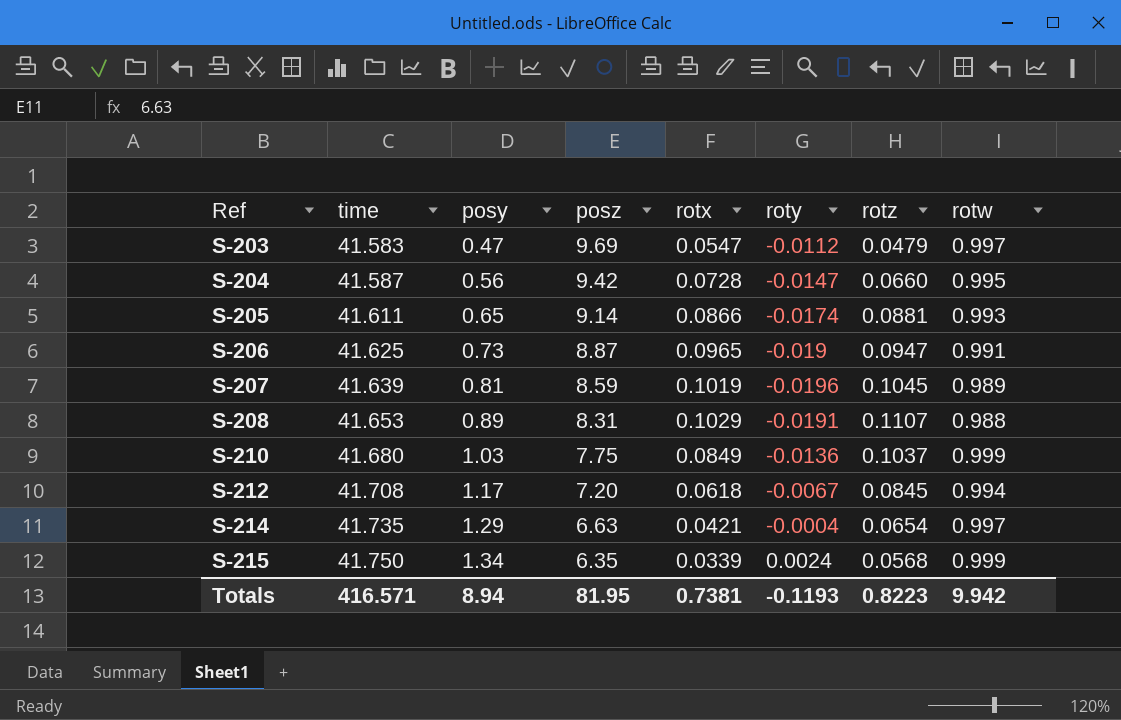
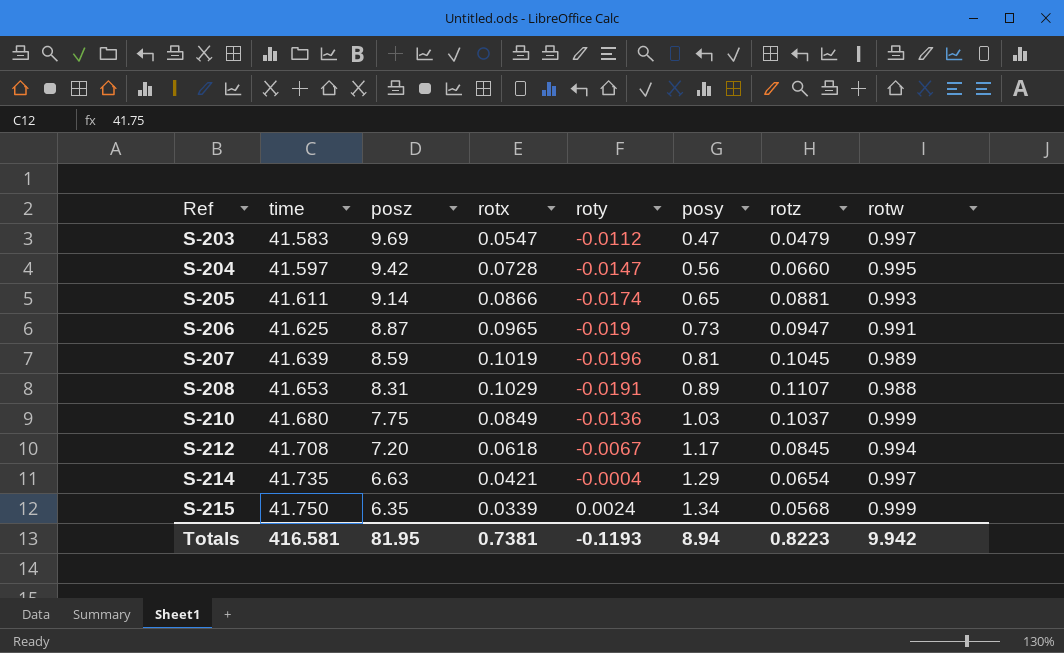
column posy | position: 3 -> 6
S-204 | time: 41.587 -> 41.597
Totals | time: 416.571 -> 416.581

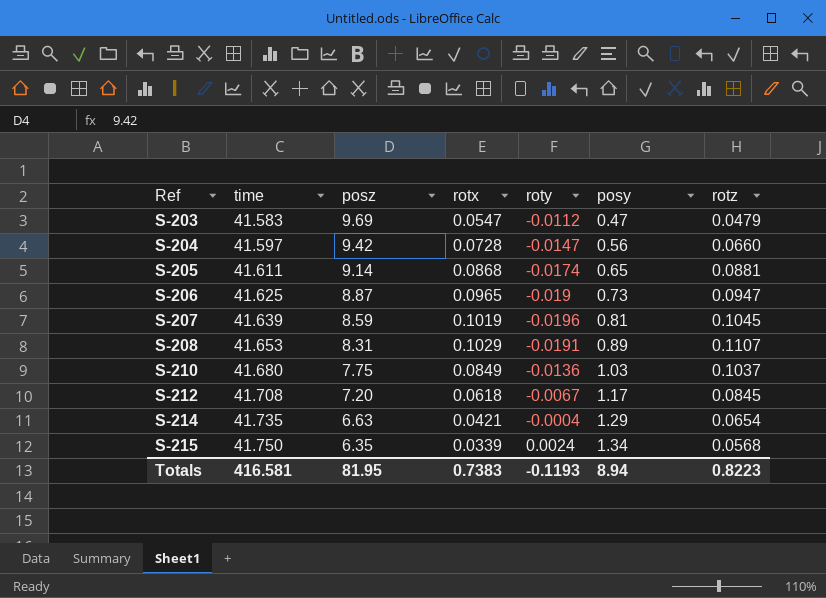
column rotw | position: 8 -> none
S-205 | rotx: 0.0866 -> 0.0868
Totals | rotx: 0.7381 -> 0.7383

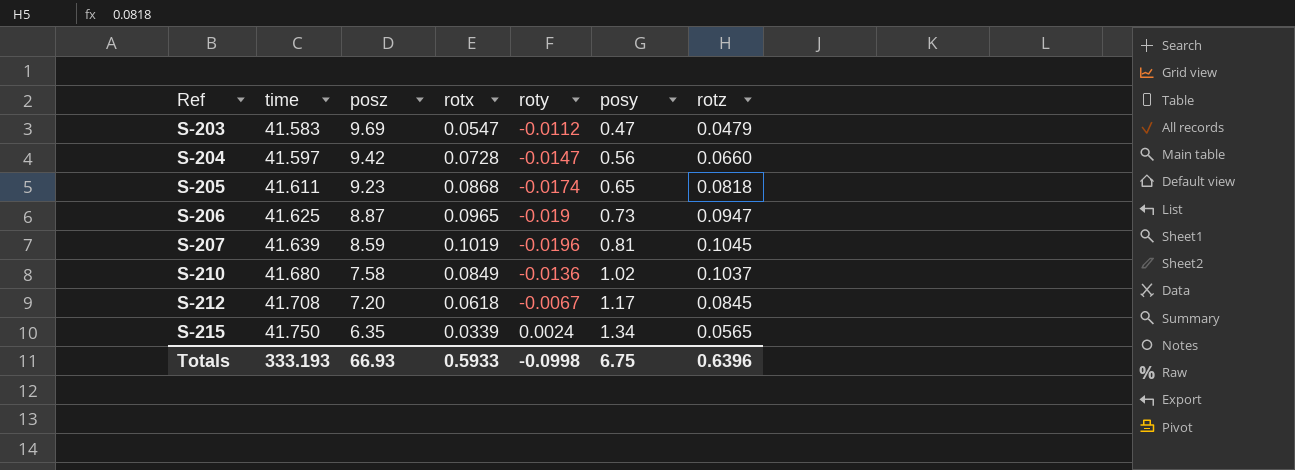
row S-208: 41.653 | 8.31 | 0.1029 | -0.0191 | 0.89 | 0.1107 -> none
row S-214: 41.735 | 6.63 | 0.0421 | -0.0004 | 1.29 | 0.0654 -> none
S-205 | posz: 9.14 -> 9.23
S-205 | rotz: 0.0881 -> 0.0818
S-210 | posz: 7.75 -> 7.58
S-210 | posy: 1.03 -> 1.02
S-215 | rotz: 0.0568 -> 0.0565
Totals | time: 416.581 -> 333.193
Totals | posz: 81.95 -> 66.93
Totals | rotx: 0.7383 -> 0.5933
Totals | roty: -0.1193 -> -0.0998
Totals | posy: 8.94 -> 6.75
Totals | rotz: 0.8223 -> 0.6396

